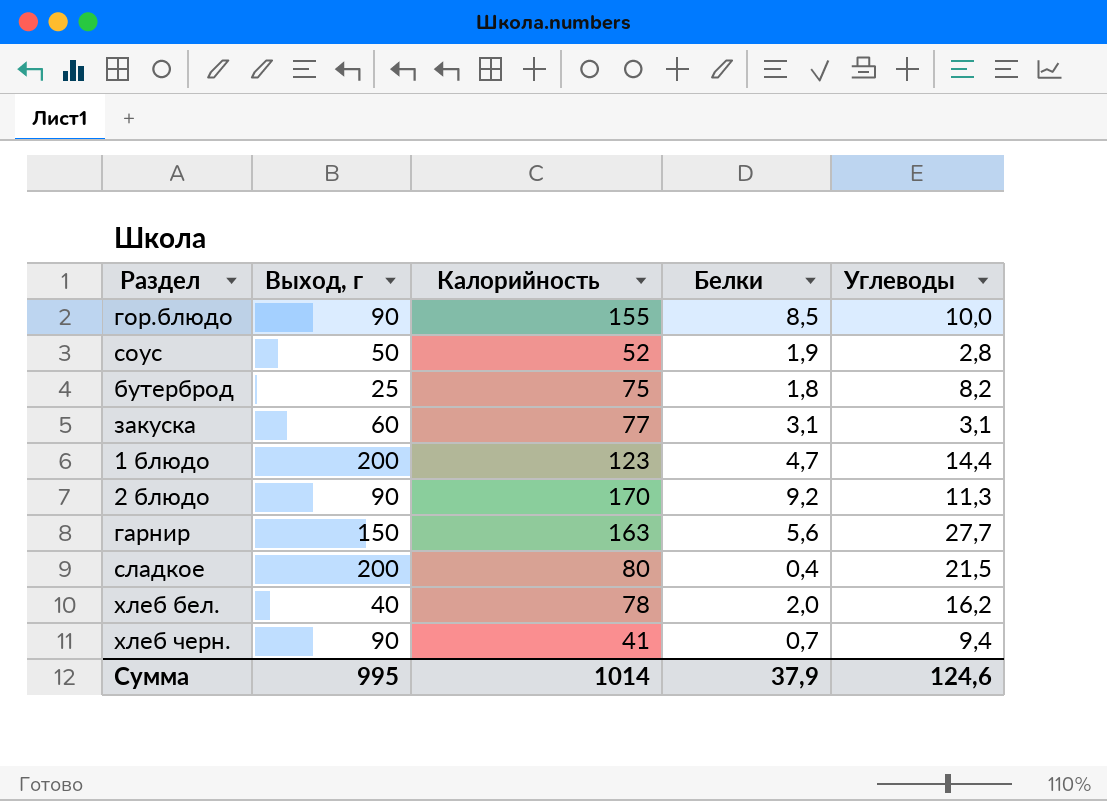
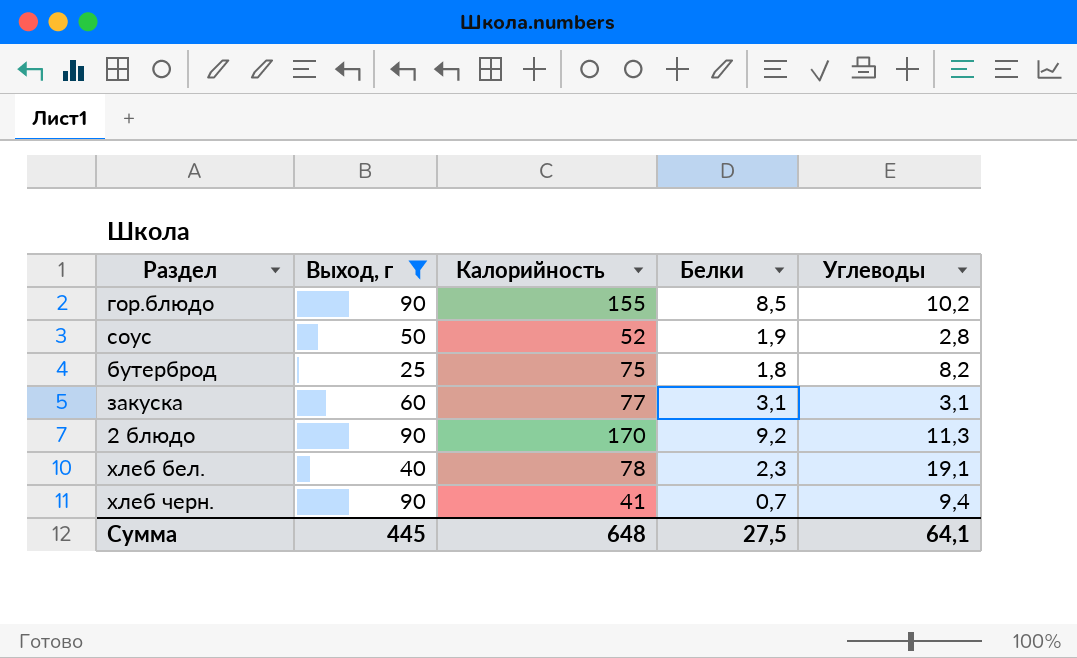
filter: none -> Выход, г <= 90
гор.блюдо | Углеводы: 10,0 -> 10,2
хлеб бел. | Белки: 2,0 -> 2,3
хлеб бел. | Углеводы: 16,2 -> 19,1
Сумма | Выход, г: 995 -> 445
Сумма | Калорийность: 1014 -> 648
Сумма | Белки: 37,9 -> 27,5
Сумма | Углеводы: 124,6 -> 64,1

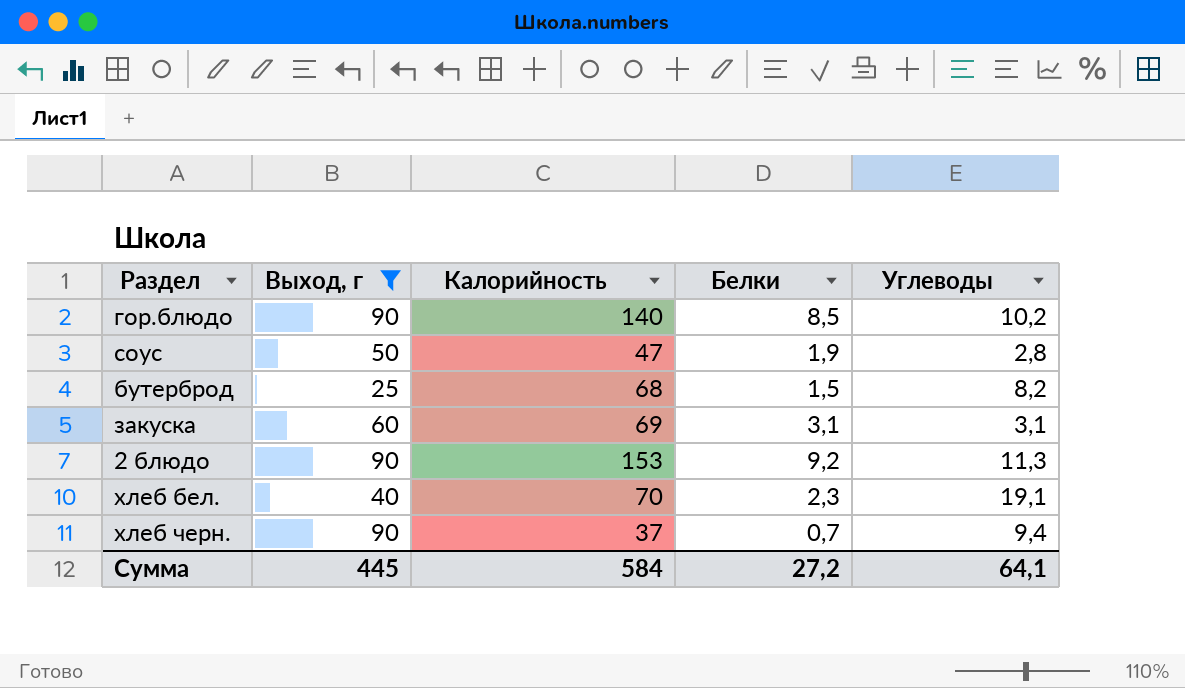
гор.блюдо | Калорийность: 155 -> 140
соус | Калорийность: 52 -> 47
бутерброд | Калорийность: 75 -> 68
бутерброд | Белки: 1,8 -> 1,5
закуска | Калорийность: 77 -> 69
2 блюдо | Калорийность: 170 -> 153
хлеб бел. | Калорийность: 78 -> 70
хлеб черн. | Калорийность: 41 -> 37
Сумма | Калорийность: 648 -> 584
Сумма | Белки: 27,5 -> 27,2

